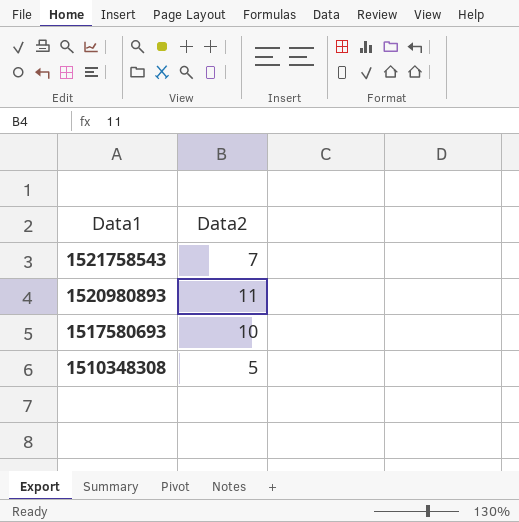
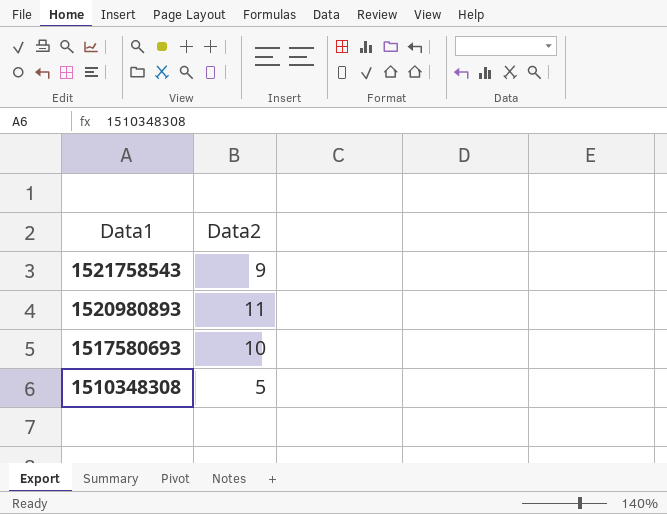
1521758543 | Data2: 7 -> 9

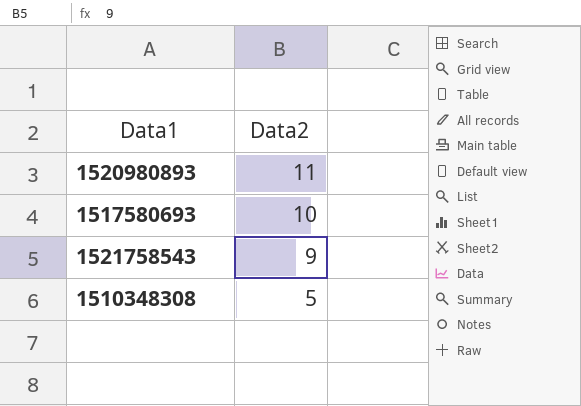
row order: Data1 descending -> Data2 descending

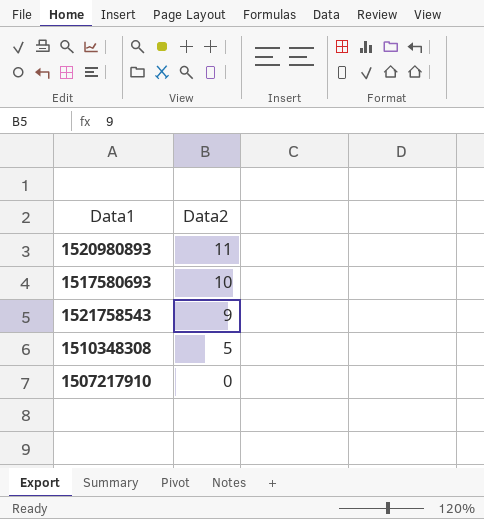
row 1507217910: none -> 0

